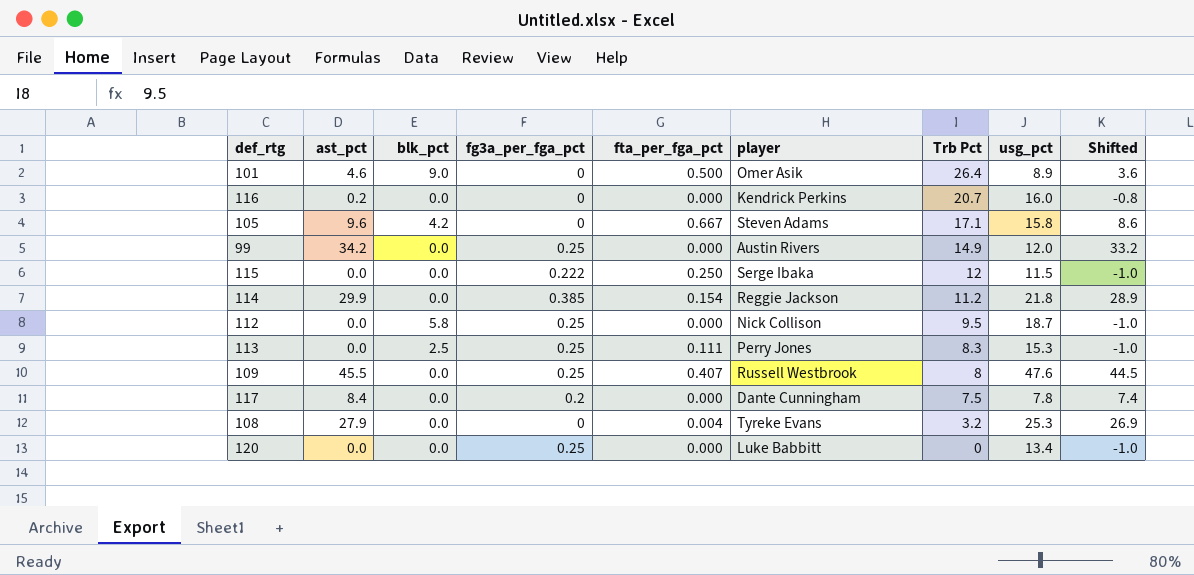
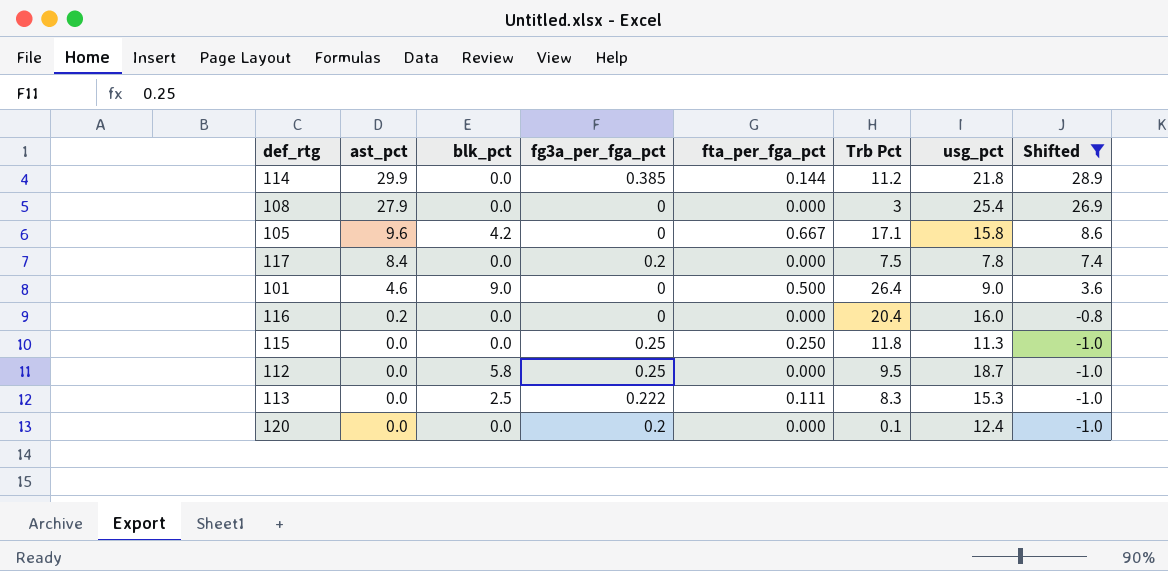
filter: none -> Shifted <= 28.9
row order: Trb Pct descending -> ast_pct descending
column player | position: 6 -> none
114 | fta_per_fga_pct: 0.154 -> 0.144
108 | fta_per_fga_pct: 0.004 -> 0.000
108 | Trb Pct: 3.2 -> 3
108 | usg_pct: 25.3 -> 25.4
101 | usg_pct: 8.9 -> 9.0
116 | Trb Pct: 20.7 -> 20.4
115 | fg3a_per_fga_pct: 0.222 -> 0.25
115 | Trb Pct: 12 -> 11.8
115 | usg_pct: 11.5 -> 11.3
113 | fg3a_per_fga_pct: 0.25 -> 0.222
120 | fg3a_per_fga_pct: 0.25 -> 0.2
120 | Trb Pct: 0 -> 0.1
120 | usg_pct: 13.4 -> 12.4

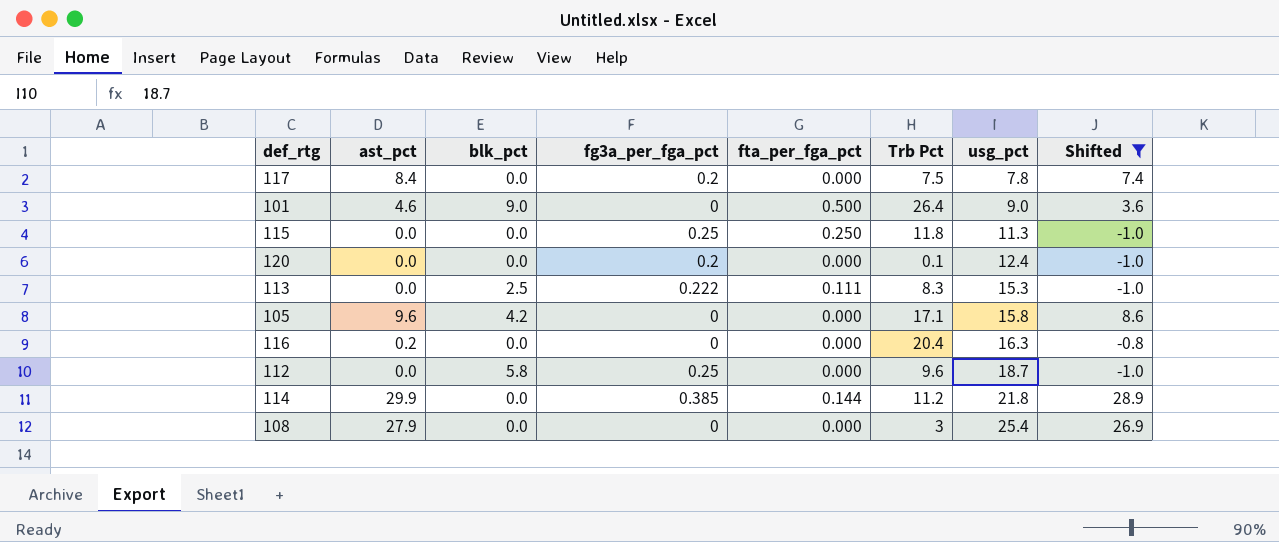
row order: ast_pct descending -> usg_pct ascending
105 | fta_per_fga_pct: 0.667 -> 0.000
116 | usg_pct: 16.0 -> 16.3
112 | Trb Pct: 9.5 -> 9.6

